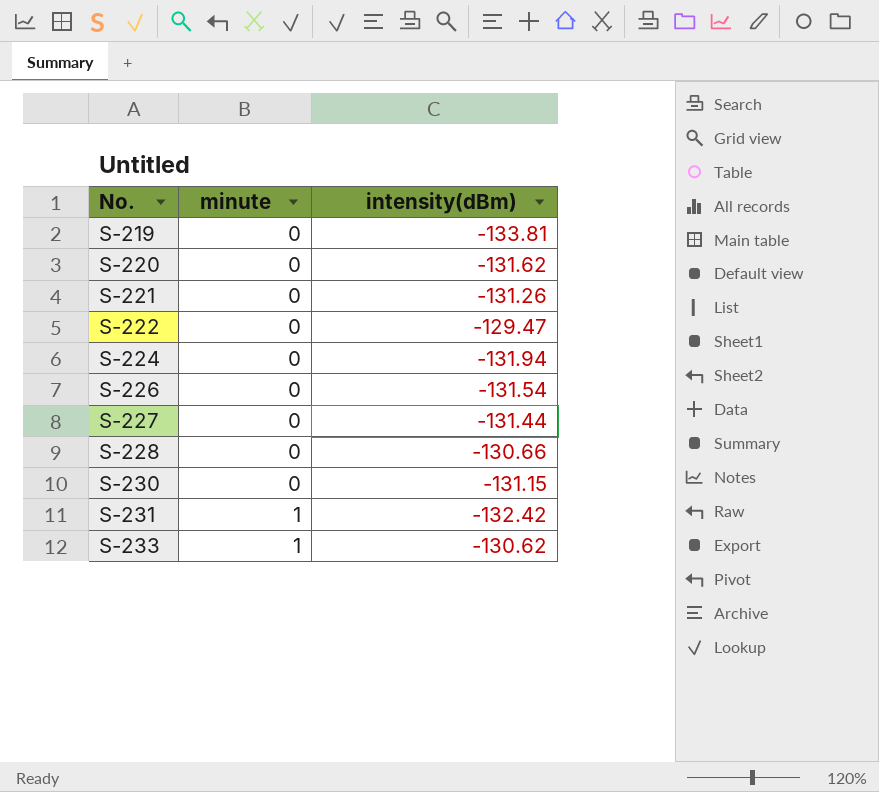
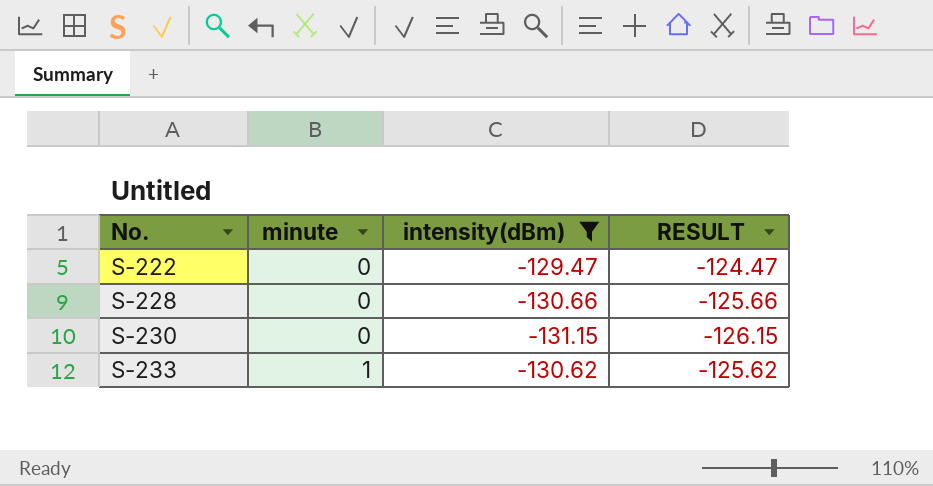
filter: none -> intensity(dBm) >= -131.15
column RESULT | formula: none -> [intensity(dBm)] + 5

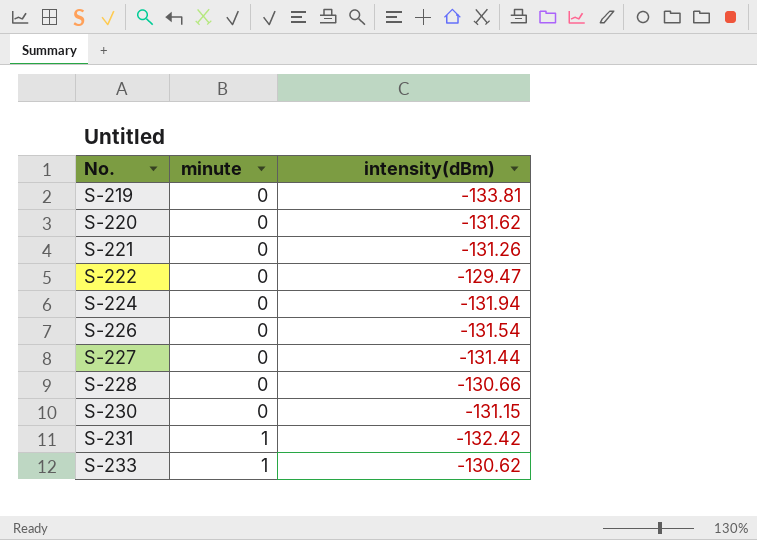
filter: intensity(dBm) >= -131.15 -> none
column RESULT | formula: [intensity(dBm)] + 5 -> none

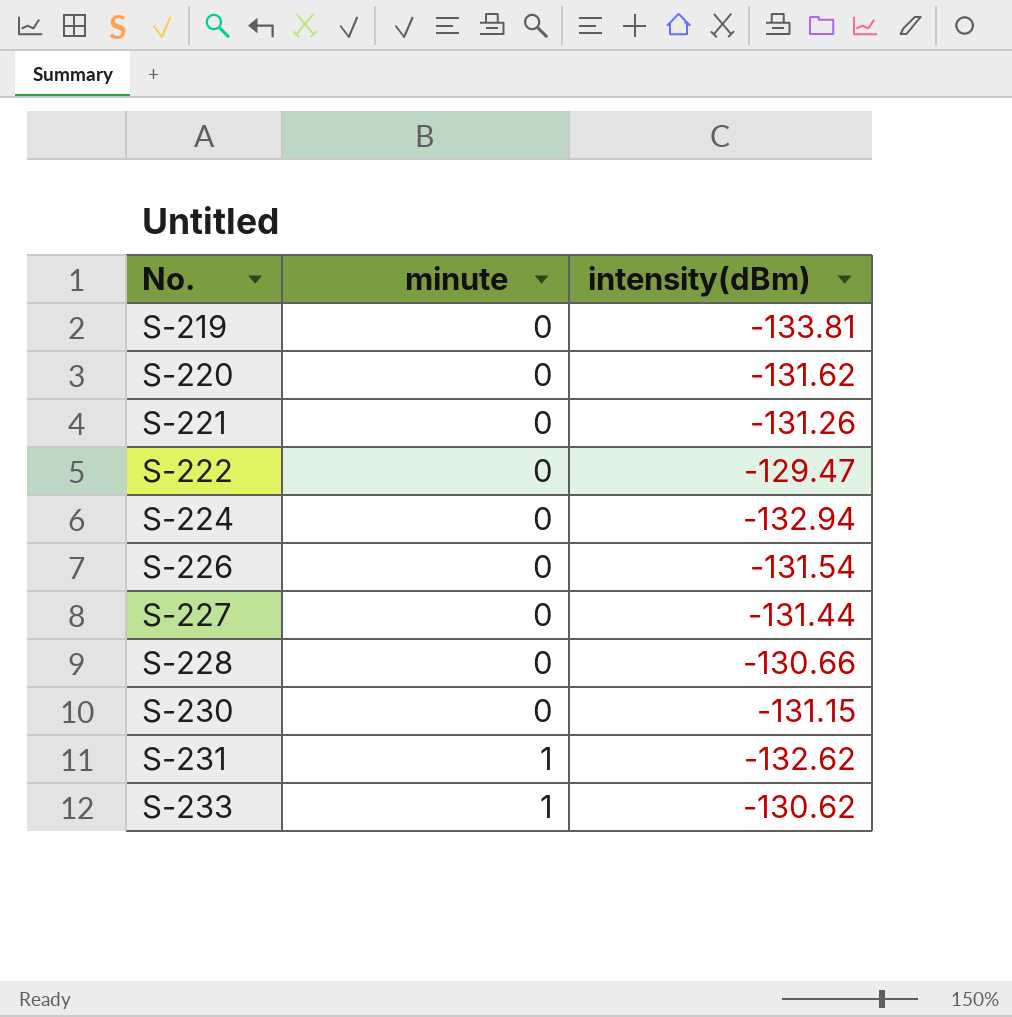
S-224 | intensity(dBm): -131.94 -> -132.94
S-231 | intensity(dBm): -132.42 -> -132.62

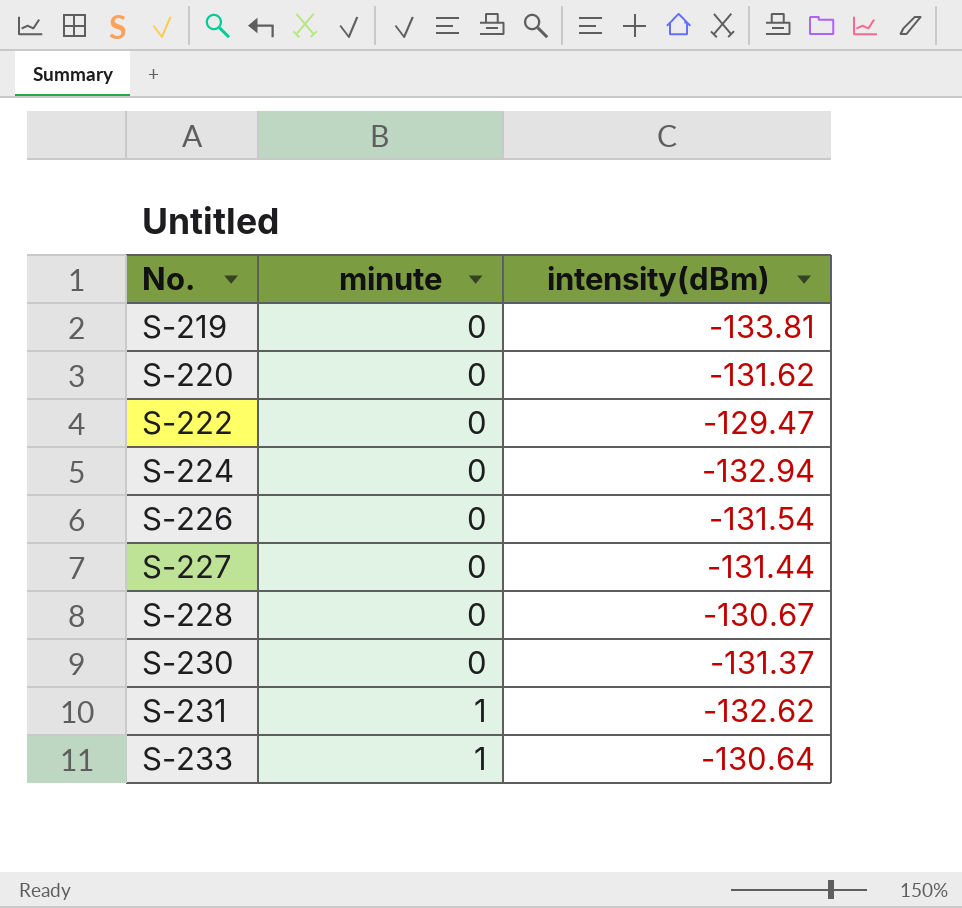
row S-221: 0 | -131.26 -> none
S-228 | intensity(dBm): -130.66 -> -130.67
S-230 | intensity(dBm): -131.15 -> -131.37
S-233 | intensity(dBm): -130.62 -> -130.64

